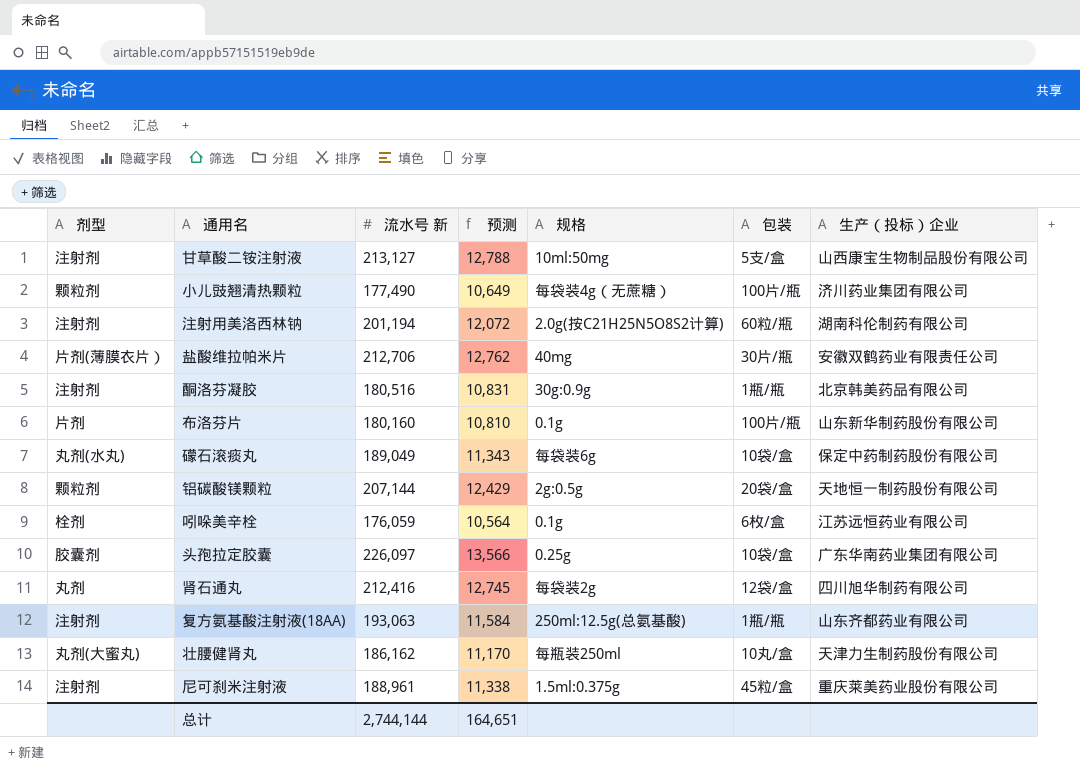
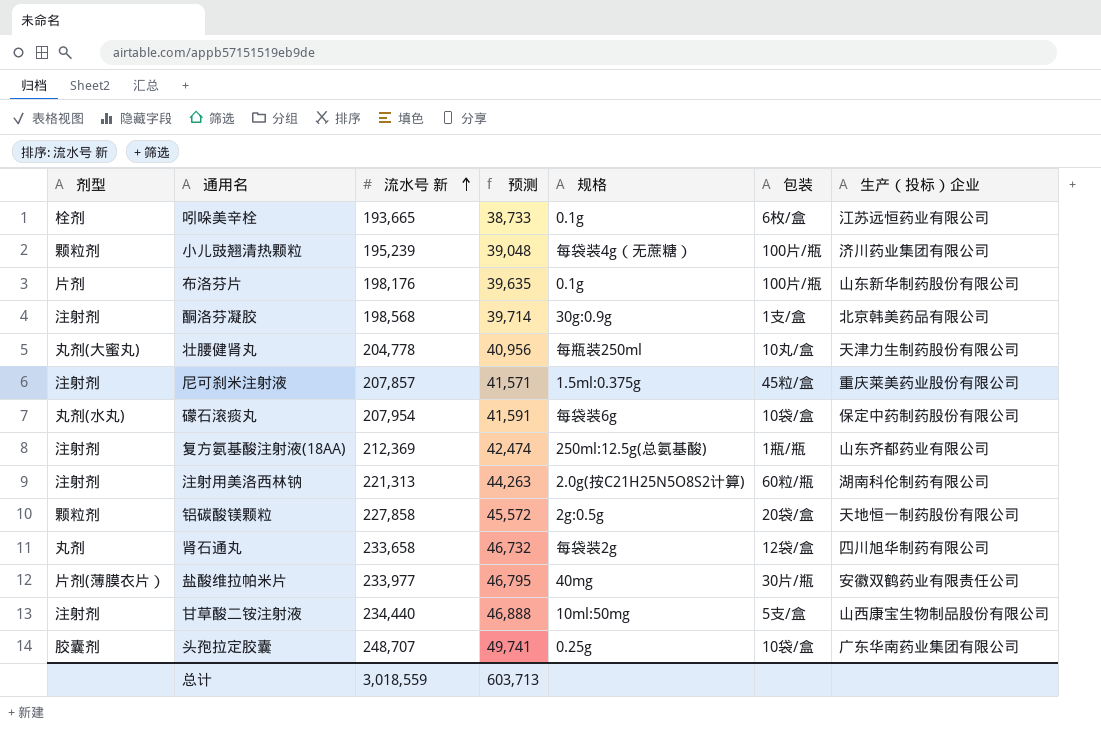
row order: none -> 流水号 新 ascending
column 预测 | formula: [流水号 新] * 0.06 -> [流水号 新] * 0.2
吲哚美辛栓 | 流水号 新: 176,059 -> 193,665
小儿豉翘清热颗粒 | 流水号 新: 177,490 -> 195,239
布洛芬片 | 流水号 新: 180,160 -> 198,176
酮洛芬凝胶 | 流水号 新: 180,516 -> 198,568
酮洛芬凝胶 | 包装: 1瓶/瓶 -> 1支/盒
壮腰健肾丸 | 流水号 新: 186,162 -> 204,778
尼可刹米注射液 | 流水号 新: 188,961 -> 207,857
礞石滚痰丸 | 流水号 新: 189,049 -> 207,954
复方氨基酸注射液(18AA) | 流水号 新: 193,063 -> 212,369
注射用美洛西林钠 | 流水号 新: 201,194 -> 221,313
铝碳酸镁颗粒 | 流水号 新: 207,144 -> 227,858
肾石通丸 | 流水号 新: 212,416 -> 233,658
盐酸维拉帕米片 | 流水号 新: 212,706 -> 233,977
甘草酸二铵注射液 | 流水号 新: 213,127 -> 234,440
头孢拉定胶囊 | 流水号 新: 226,097 -> 248,707
总计 | 流水号 新: 2,744,144 -> 3,018,559
总计 | 预测: 164,651 -> 603,713

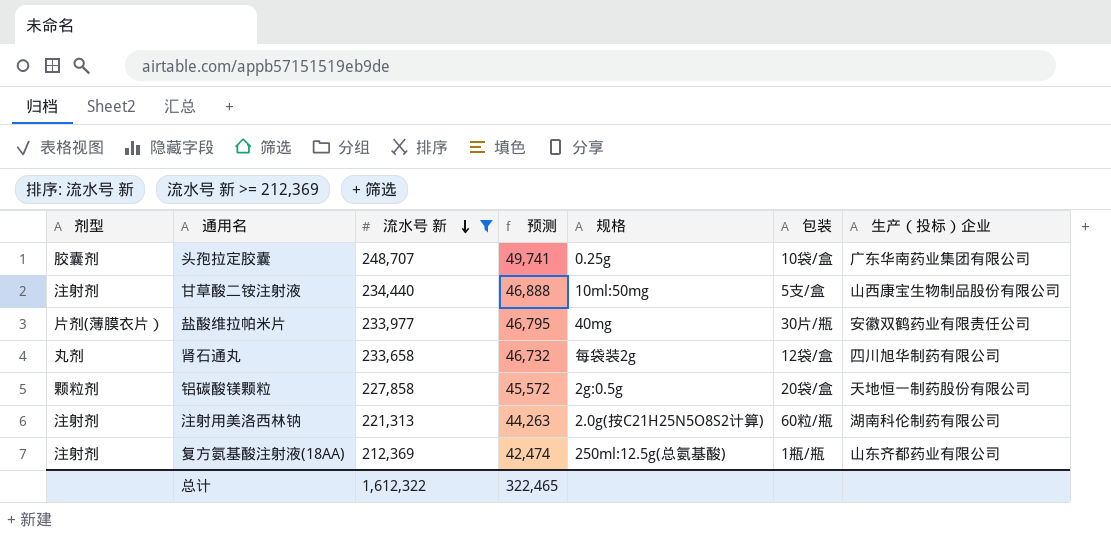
filter: none -> 流水号 新 >= 212,369
row order: 流水号 新 ascending -> 流水号 新 descending
总计 | 流水号 新: 3,018,559 -> 1,612,322
总计 | 预测: 603,713 -> 322,465

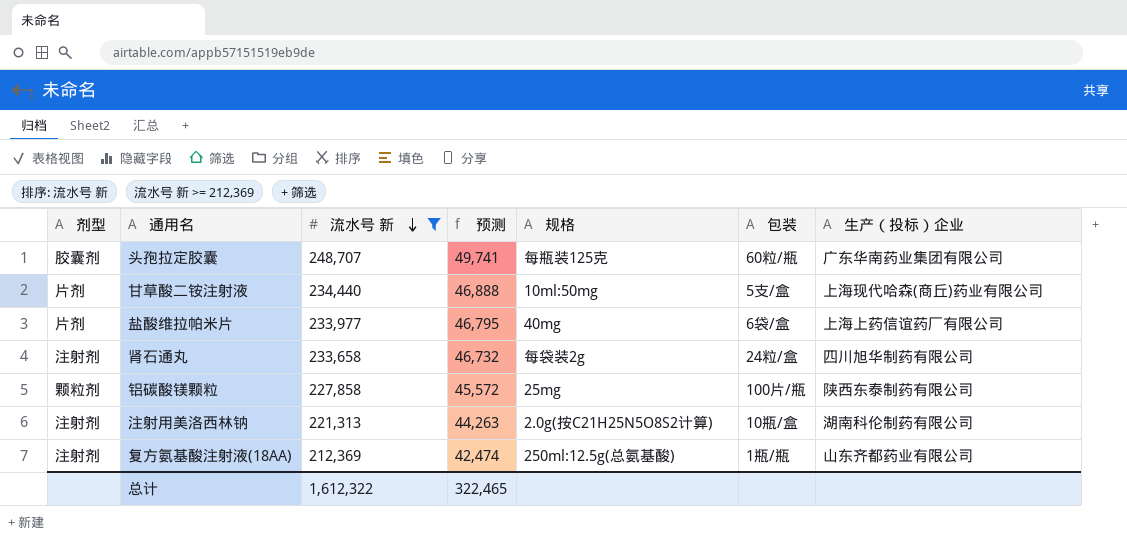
头孢拉定胶囊 | 规格: 0.25g -> 每瓶装125克
头孢拉定胶囊 | 包装: 10袋/盒 -> 60粒/瓶
甘草酸二铵注射液 | 剂型: 注射剂 -> 片剂
甘草酸二铵注射液 | 生产（投标）企业: 山西康宝生物制品股份有限公司 -> 上海现代哈森(商丘)药业有限公司
盐酸维拉帕米片 | 剂型: 片剂(薄膜衣片） -> 片剂
盐酸维拉帕米片 | 包装: 30片/瓶 -> 6袋/盒
盐酸维拉帕米片 | 生产（投标）企业: 安徽双鹤药业有限责任公司 -> 上海上药信谊药厂有限公司
肾石通丸 | 剂型: 丸剂 -> 注射剂
肾石通丸 | 包装: 12袋/盒 -> 24粒/盒
铝碳酸镁颗粒 | 规格: 2g:0.5g -> 25mg
铝碳酸镁颗粒 | 包装: 20袋/盒 -> 100片/瓶
铝碳酸镁颗粒 | 生产（投标）企业: 天地恒一制药股份有限公司 -> 陕西东泰制药有限公司
注射用美洛西林钠 | 包装: 60粒/瓶 -> 10瓶/盒

